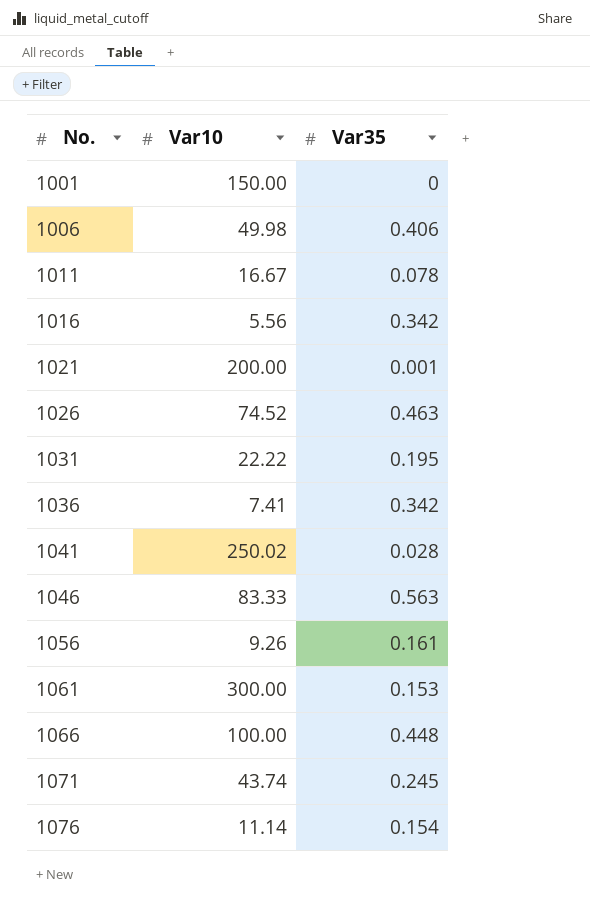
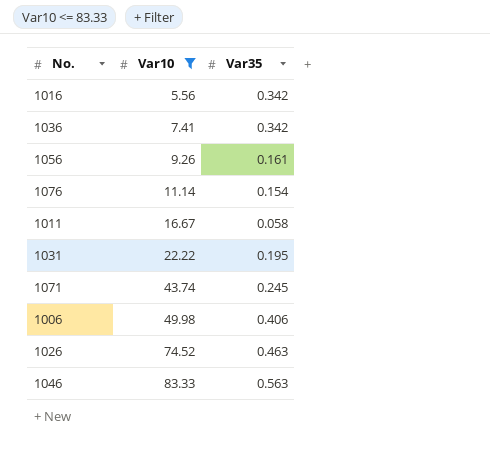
filter: none -> Var10 <= 83.33
row order: No. ascending -> Var10 ascending
1011 | Var35: 0.078 -> 0.058

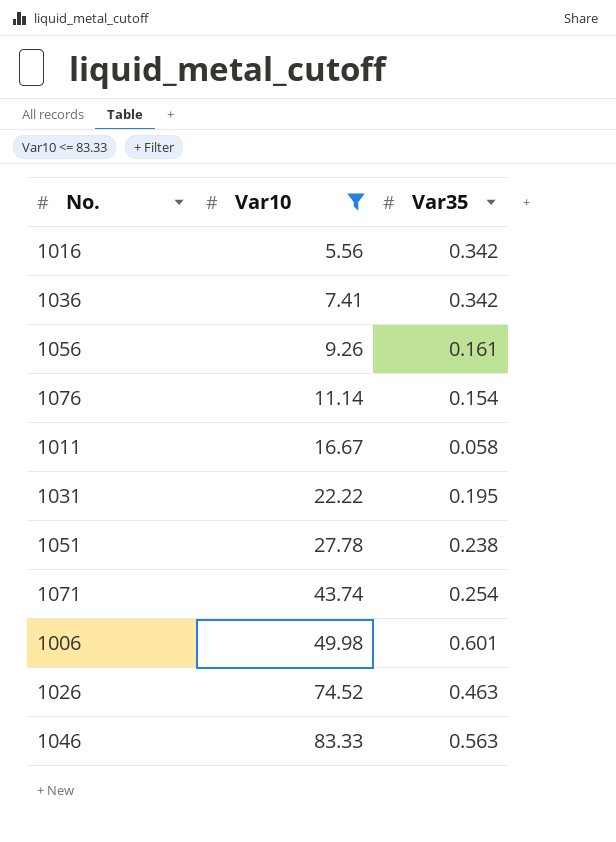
row 1051: none -> 27.78 | 0.238
1071 | Var35: 0.245 -> 0.254
1006 | Var35: 0.406 -> 0.601

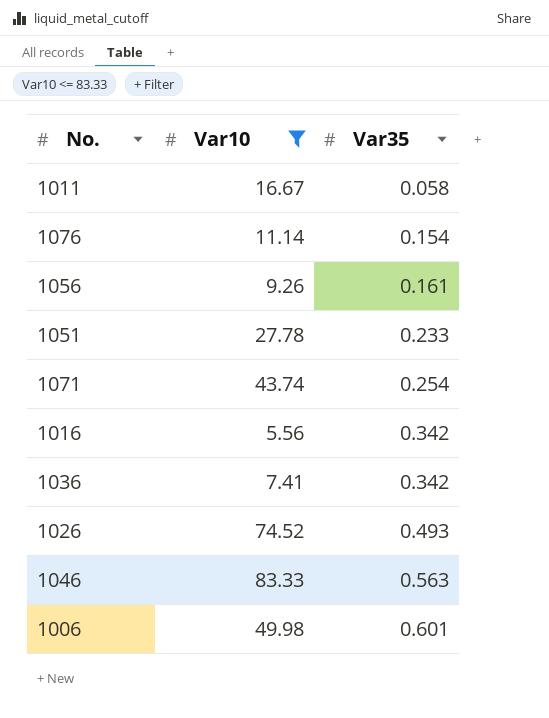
row order: Var10 ascending -> Var35 ascending
row 1031: 22.22 | 0.195 -> none
1051 | Var35: 0.238 -> 0.233
1026 | Var35: 0.463 -> 0.493

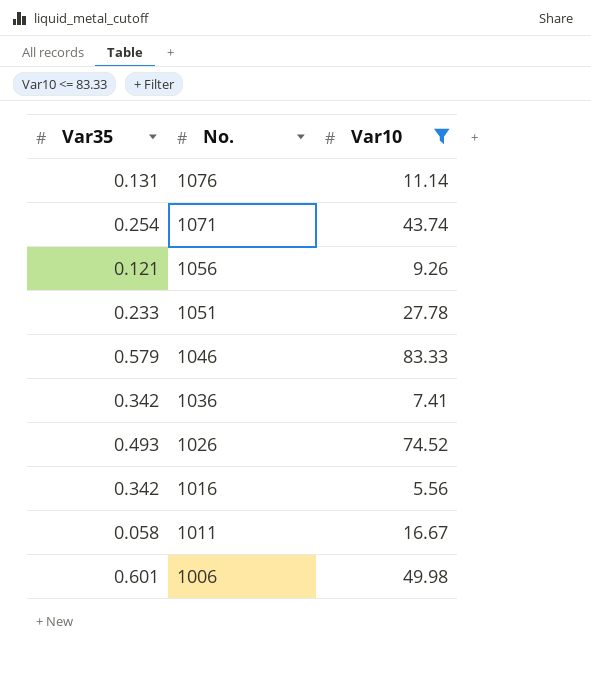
row order: Var35 ascending -> No. descending
column Var35 | position: 3 -> 1
1076 | Var35: 0.154 -> 0.131
1056 | Var35: 0.161 -> 0.121
1046 | Var35: 0.563 -> 0.579

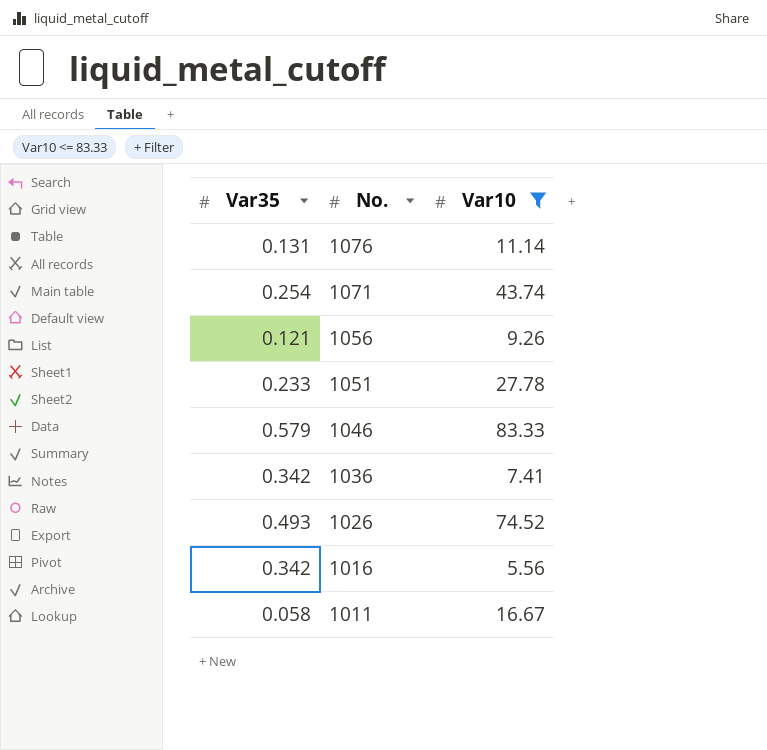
row 1006: 0.601 | 49.98 -> none

